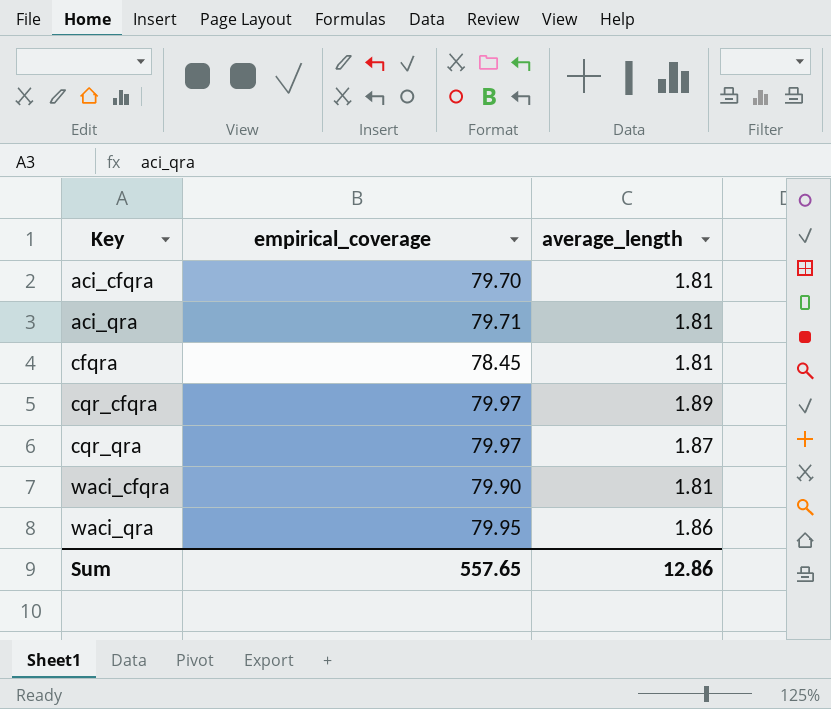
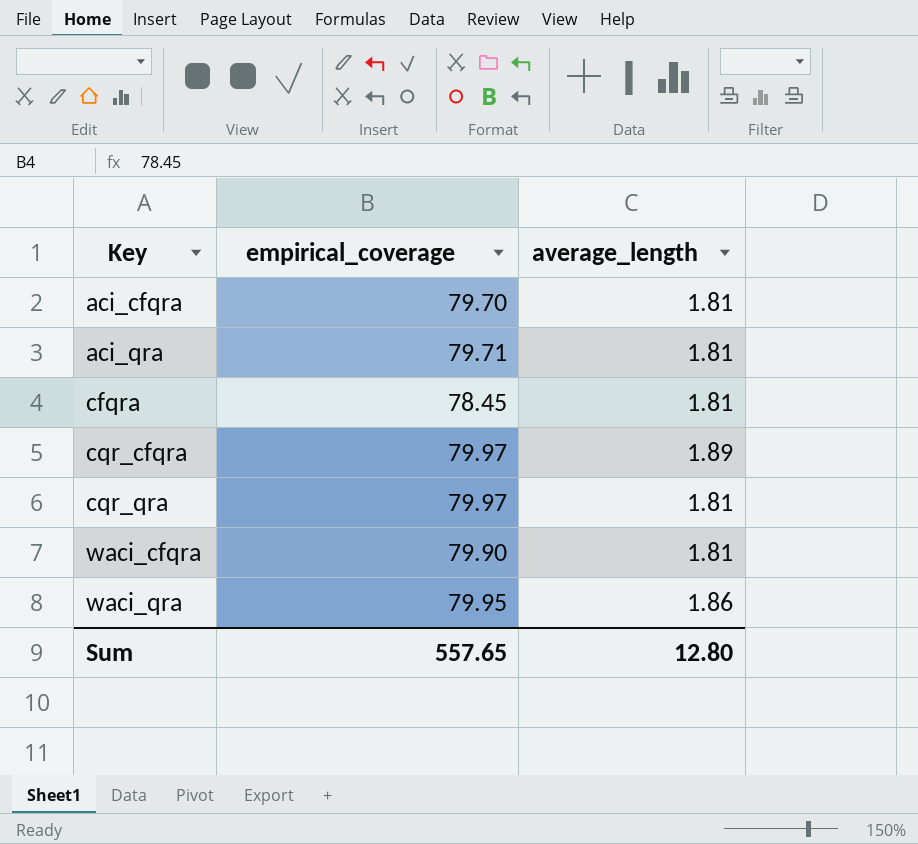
cqr_qra | average_length: 1.87 -> 1.81
Sum | average_length: 12.86 -> 12.80

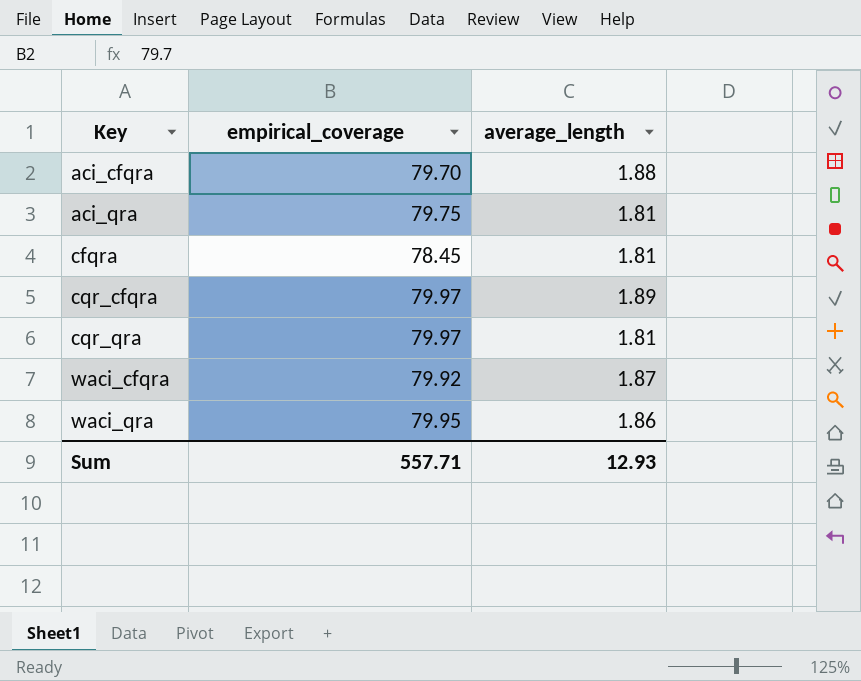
aci_cfqra | average_length: 1.81 -> 1.88
aci_qra | empirical_coverage: 79.71 -> 79.75
waci_cfqra | empirical_coverage: 79.90 -> 79.92
waci_cfqra | average_length: 1.81 -> 1.87
Sum | empirical_coverage: 557.65 -> 557.71
Sum | average_length: 12.80 -> 12.93

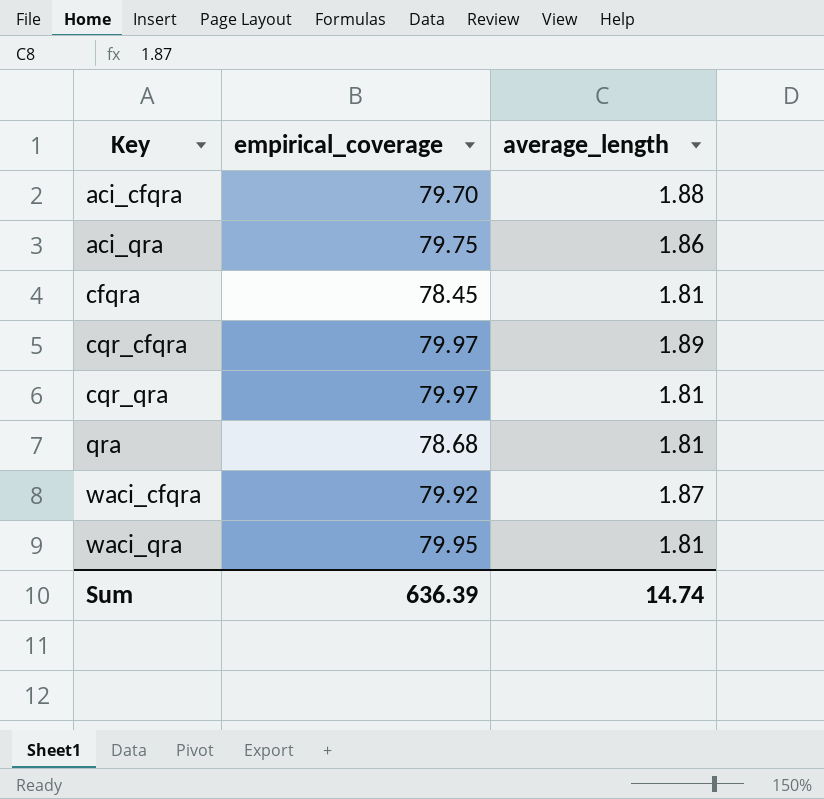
aci_qra | average_length: 1.81 -> 1.86
row qra: none -> 78.68 | 1.81
waci_qra | average_length: 1.86 -> 1.81
Sum | empirical_coverage: 557.71 -> 636.39
Sum | average_length: 12.93 -> 14.74

